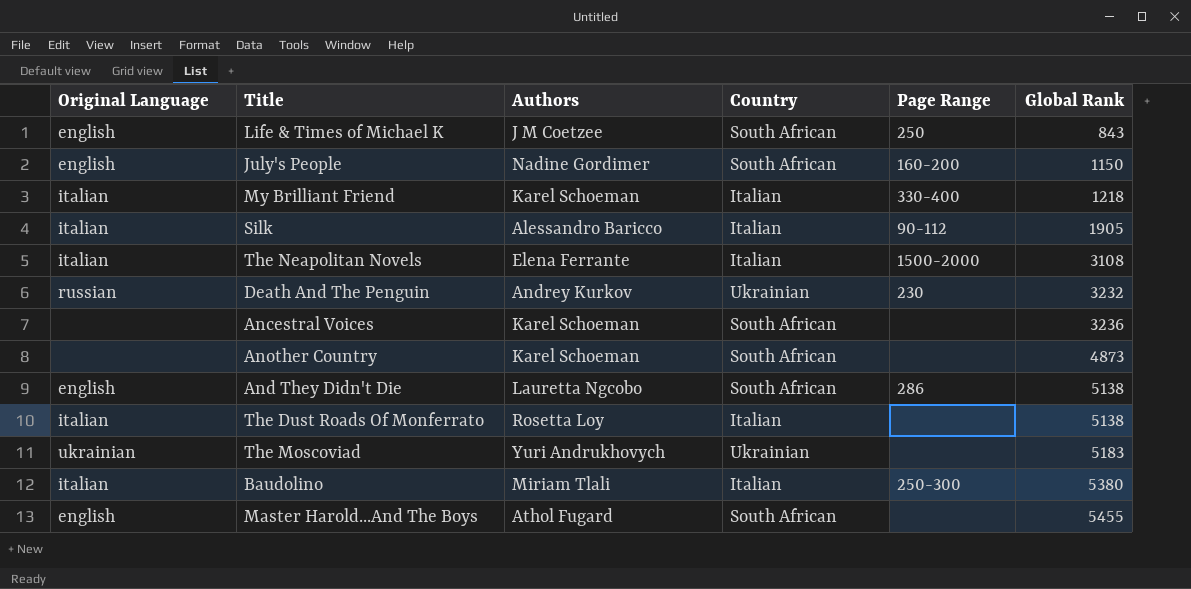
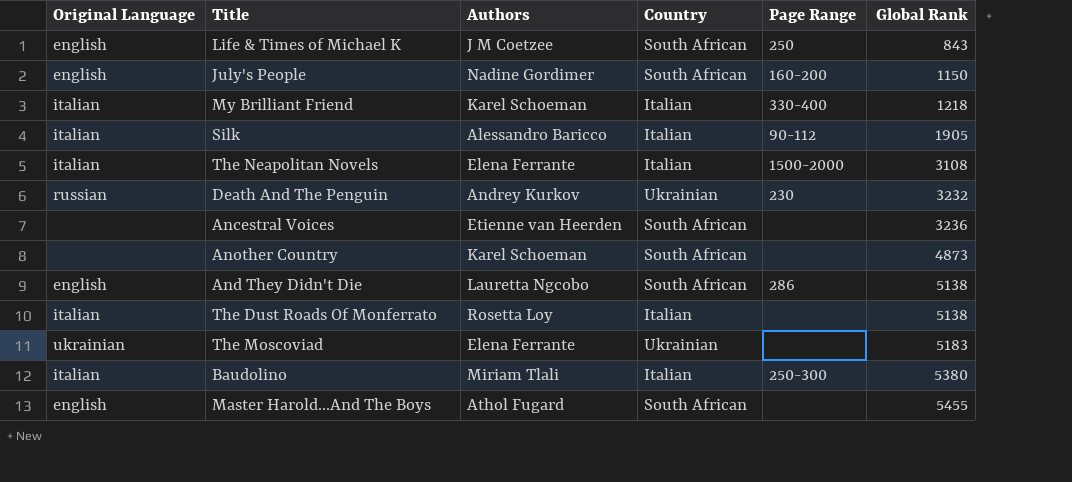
Ancestral Voices | Authors: Karel Schoeman -> Etienne van Heerden
The Moscoviad | Authors: Yuri Andrukhovych -> Elena Ferrante

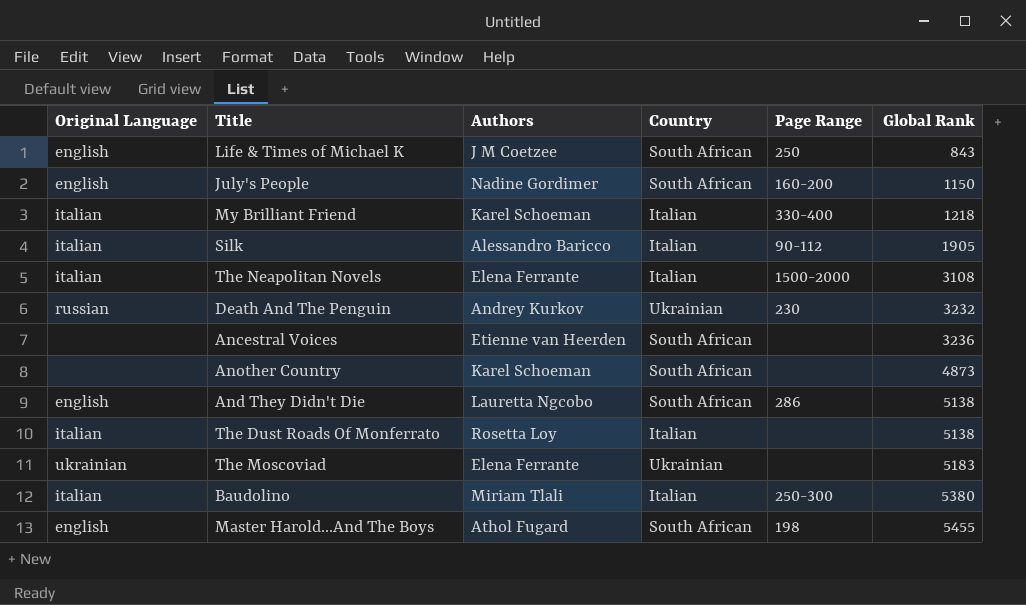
Master Harold...And The Boys | Page Range: none -> 198

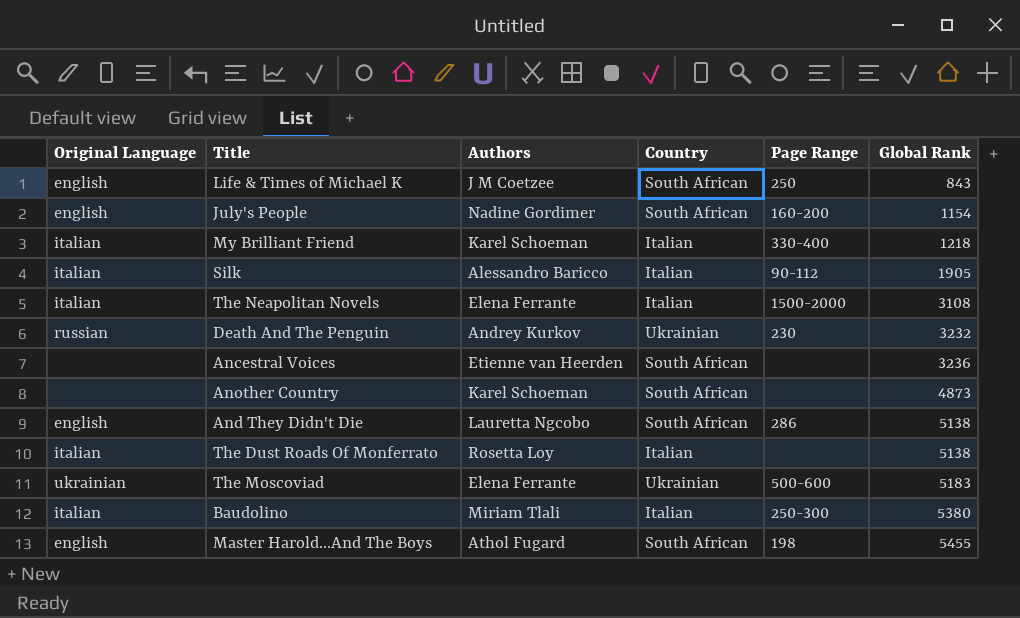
July's People | Global Rank: 1150 -> 1154
The Moscoviad | Page Range: none -> 500-600

